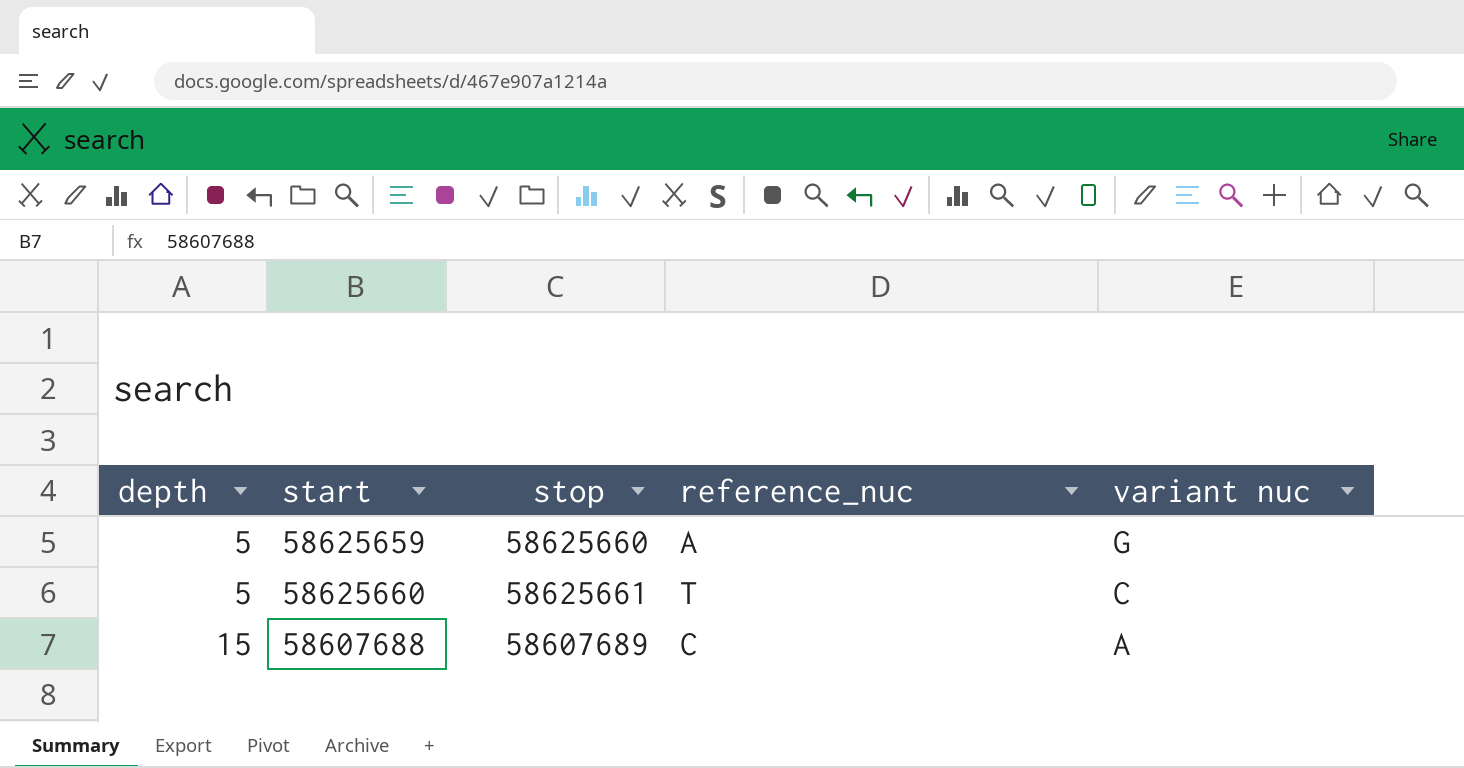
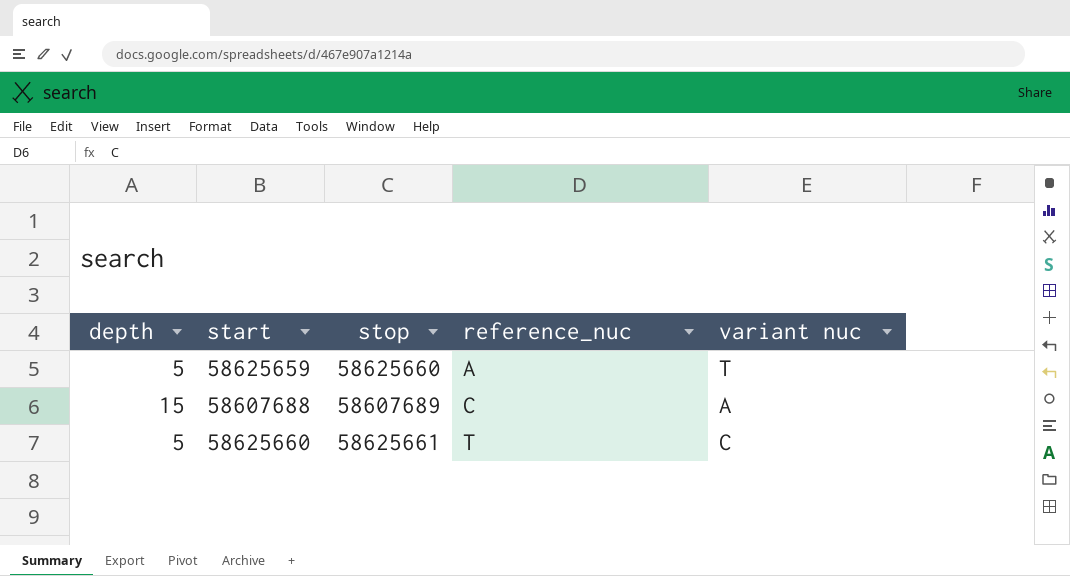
row order: depth ascending -> reference_nuc ascending
58625659 | variant nuc: G -> T

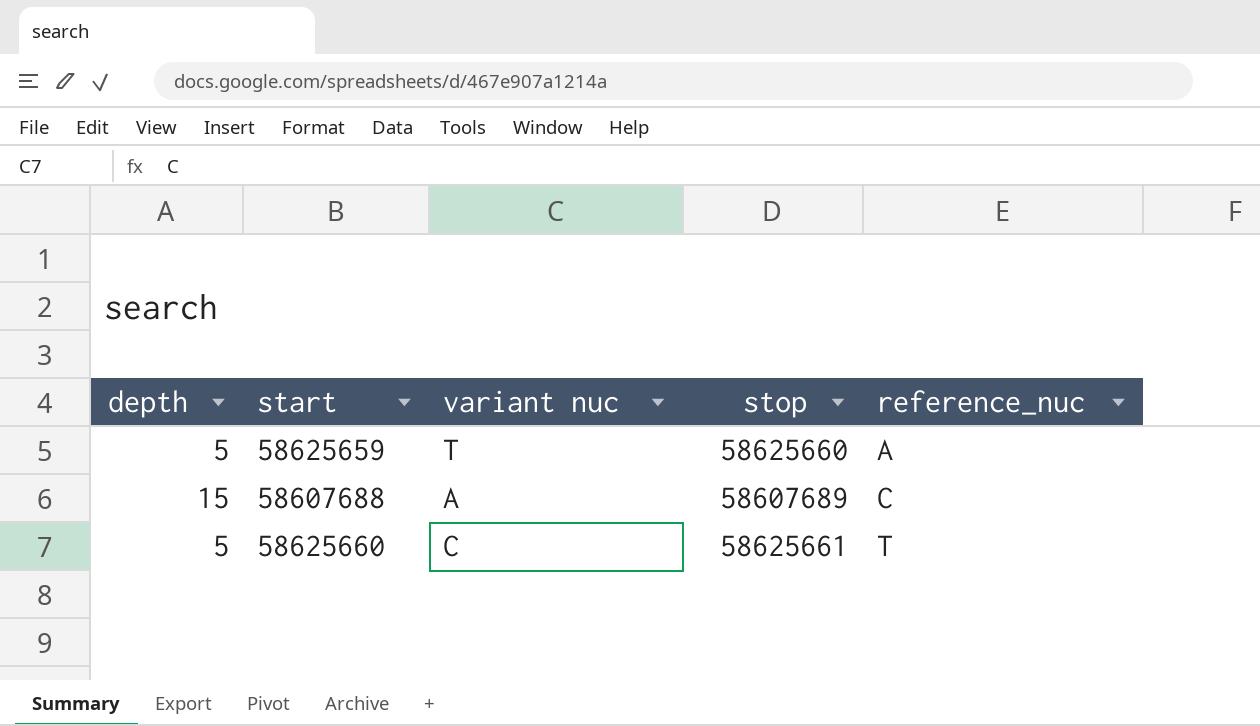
column variant nuc | position: 5 -> 3

